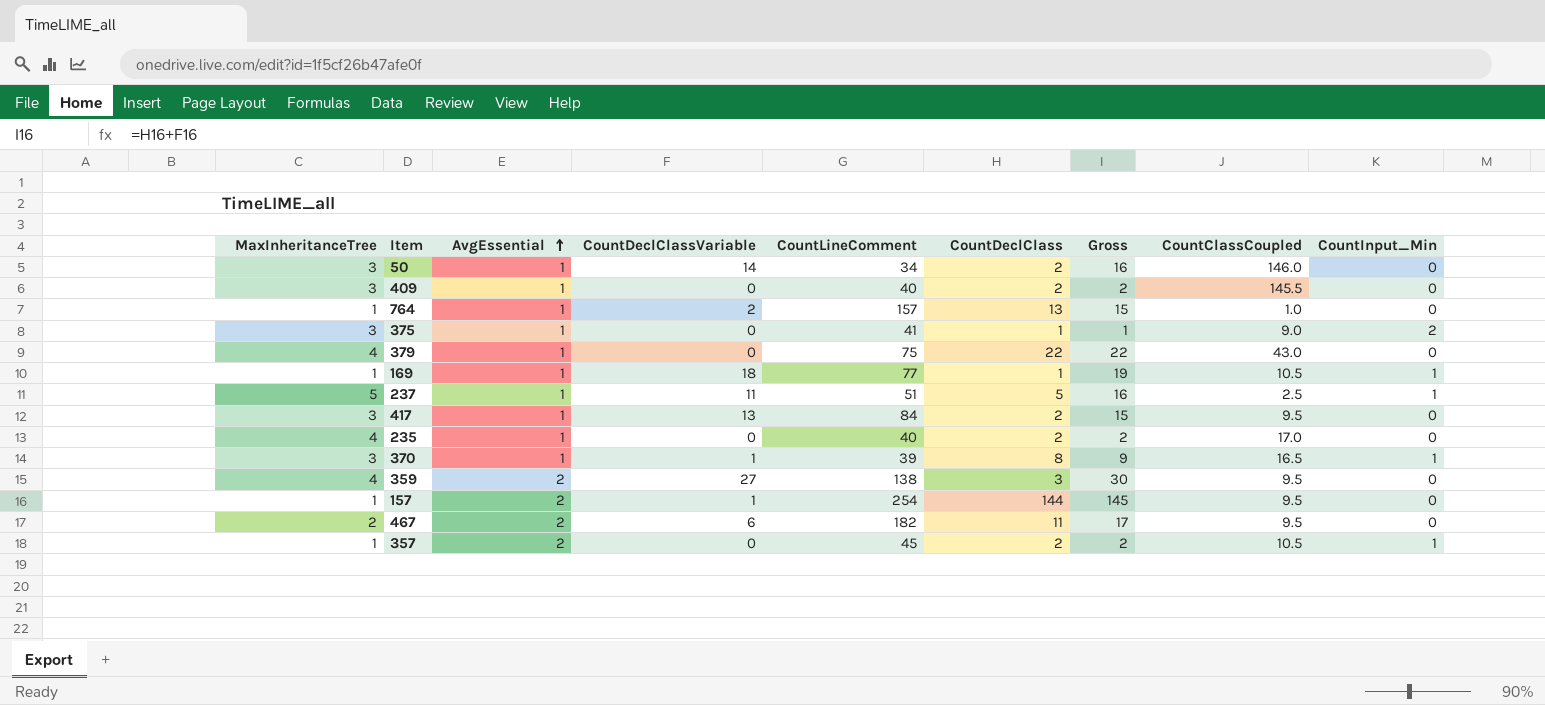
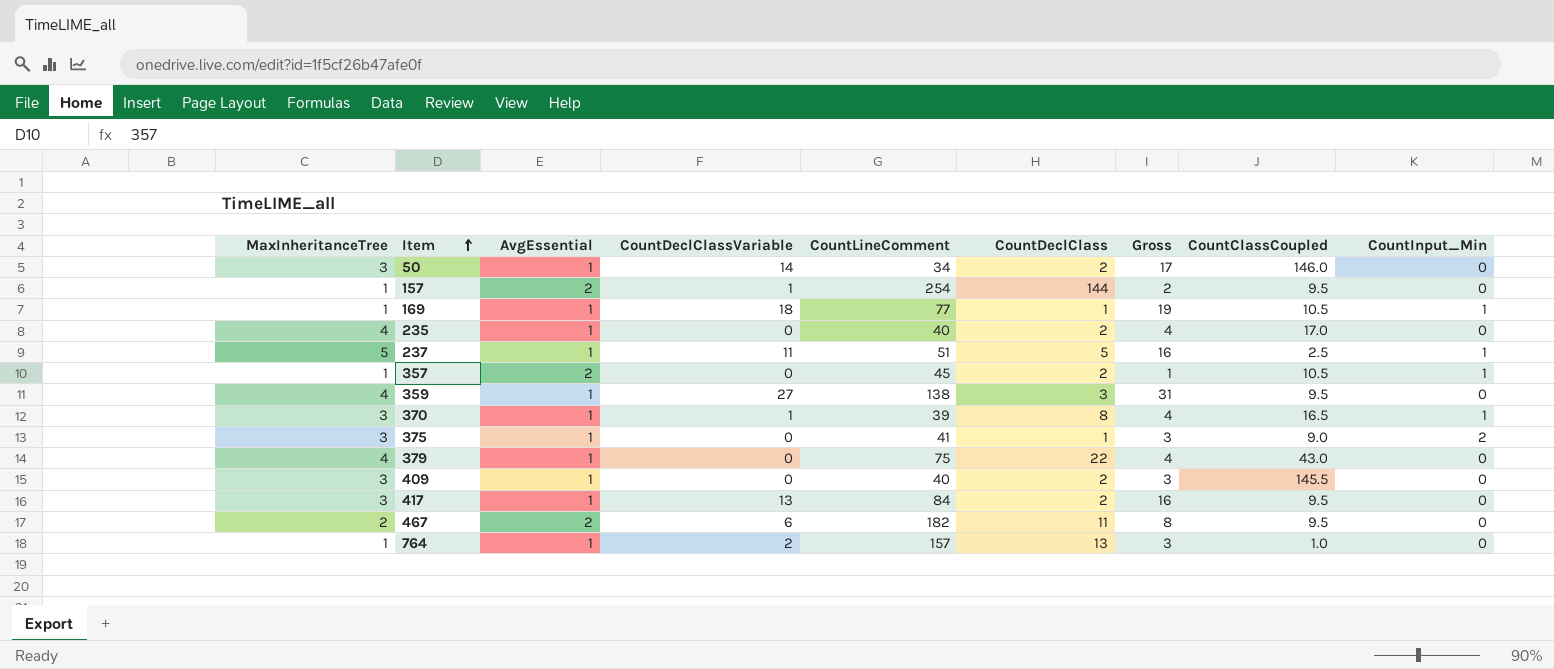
row order: AvgEssential ascending -> Item ascending
column Gross | formula: [CountDeclClassVariable] + [CountDeclClass] -> [MaxInheritanceTree] + [CountDeclClassVariable]
359 | AvgEssential: 2 -> 1

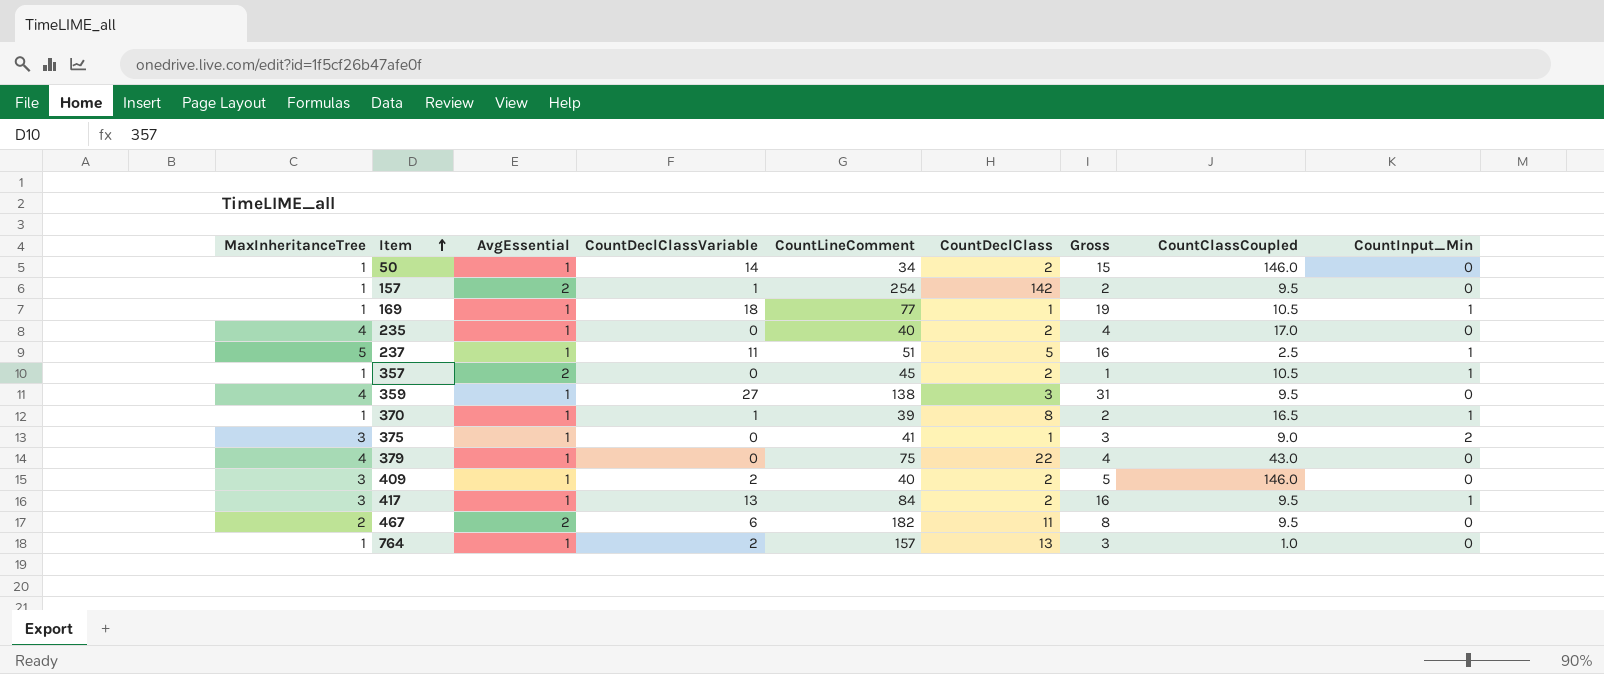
50 | MaxInheritanceTree: 3 -> 1
50 | Gross: 17 -> 15
157 | CountDeclClass: 144 -> 142
370 | MaxInheritanceTree: 3 -> 1
370 | Gross: 4 -> 2
409 | CountDeclClassVariable: 0 -> 2
409 | Gross: 3 -> 5
409 | CountClassCoupled: 145.5 -> 146.0
417 | CountInput_Min: 0 -> 1

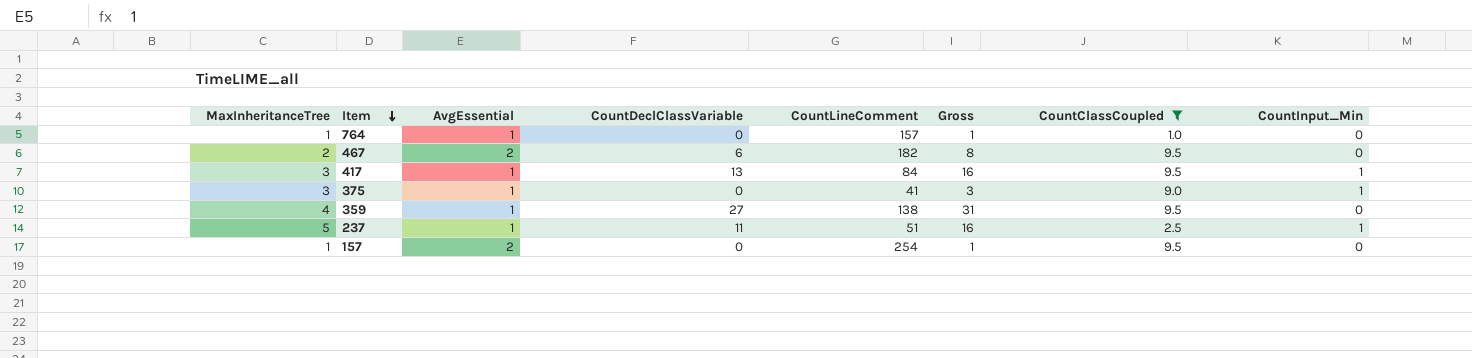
filter: none -> CountClassCoupled <= 9.5
row order: Item ascending -> Item descending
column CountDeclClass | position: 6 -> none
764 | CountDeclClassVariable: 2 -> 0
764 | Gross: 3 -> 1
375 | CountInput_Min: 2 -> 1
157 | CountDeclClassVariable: 1 -> 0
157 | Gross: 2 -> 1

